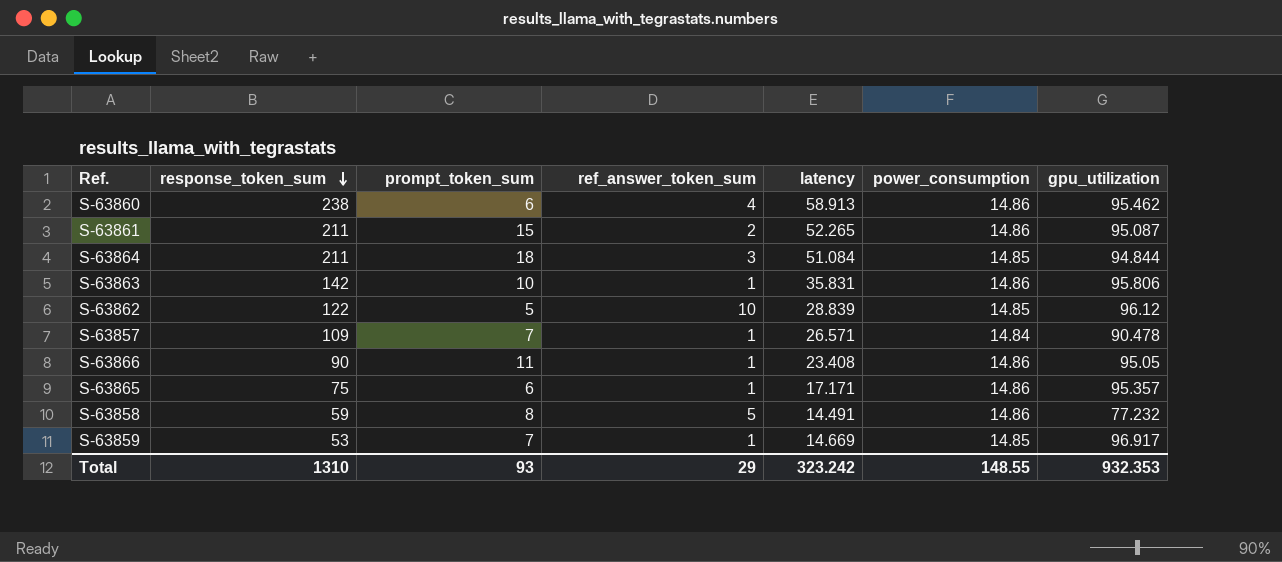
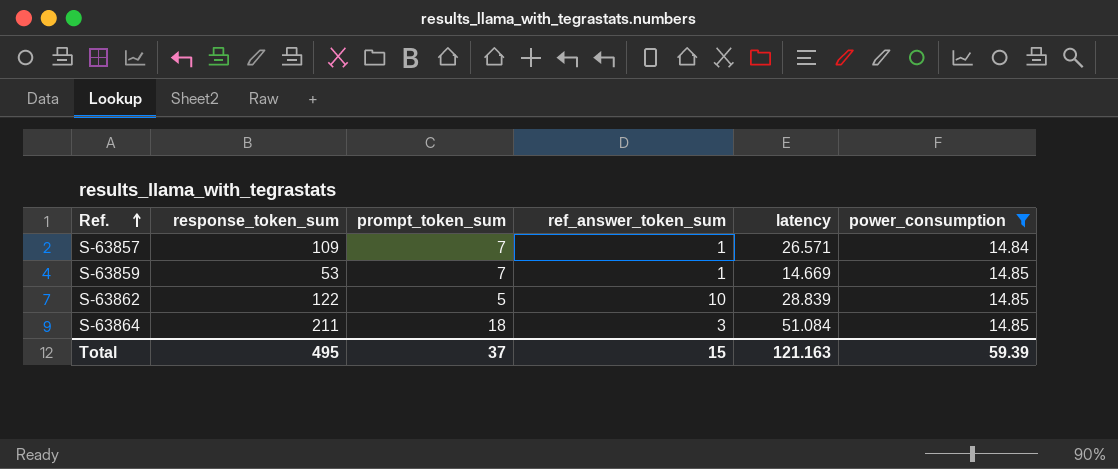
filter: none -> power_consumption != 14.86
row order: response_token_sum descending -> Ref. ascending
column gpu_utilization | position: 7 -> none
Total | response_token_sum: 1310 -> 495
Total | prompt_token_sum: 93 -> 37
Total | ref_answer_token_sum: 29 -> 15
Total | latency: 323.242 -> 121.163
Total | power_consumption: 148.55 -> 59.39

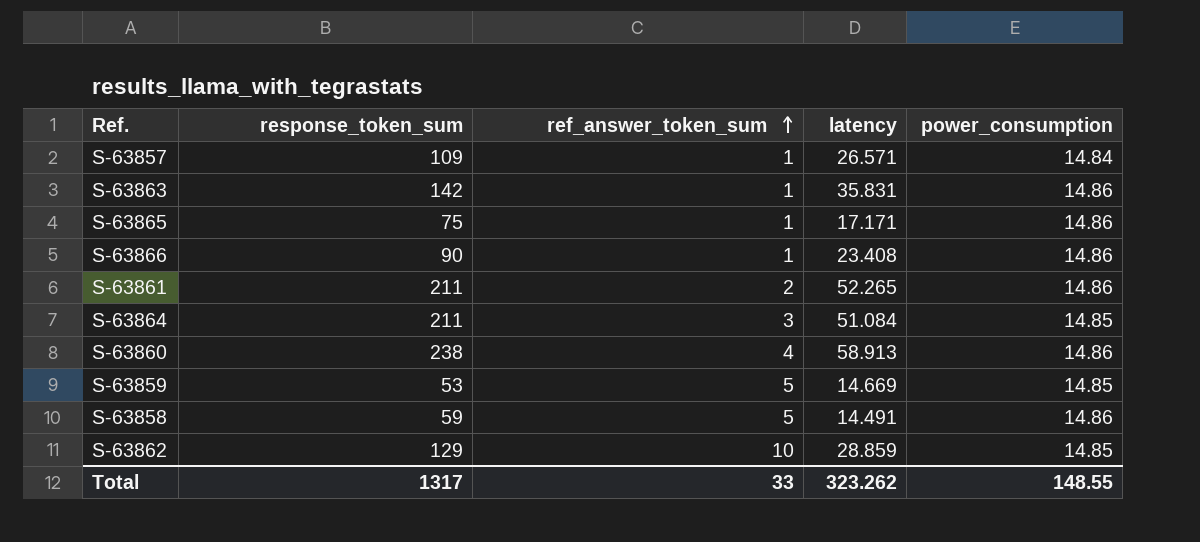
filter: power_consumption != 14.86 -> none
row order: Ref. ascending -> ref_answer_token_sum ascending
column prompt_token_sum | position: 3 -> none
S-63859 | ref_answer_token_sum: 1 -> 5
S-63862 | response_token_sum: 122 -> 129
S-63862 | latency: 28.839 -> 28.859
Total | response_token_sum: 495 -> 1317
Total | ref_answer_token_sum: 15 -> 33
Total | latency: 121.163 -> 323.262
Total | power_consumption: 59.39 -> 148.55

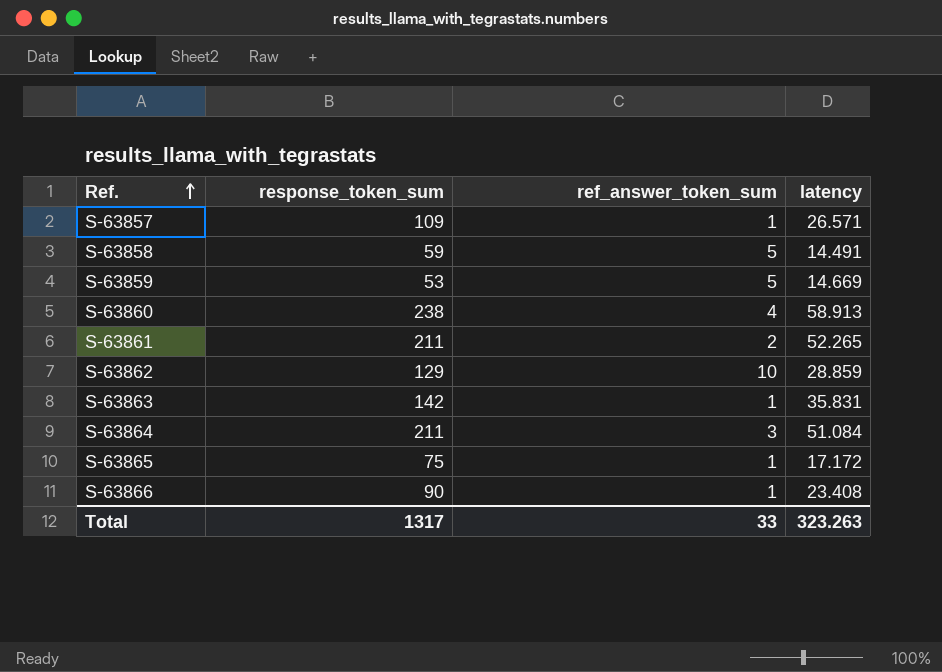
row order: ref_answer_token_sum ascending -> Ref. ascending
column power_consumption | position: 5 -> none
S-63865 | latency: 17.171 -> 17.172
Total | latency: 323.262 -> 323.263

